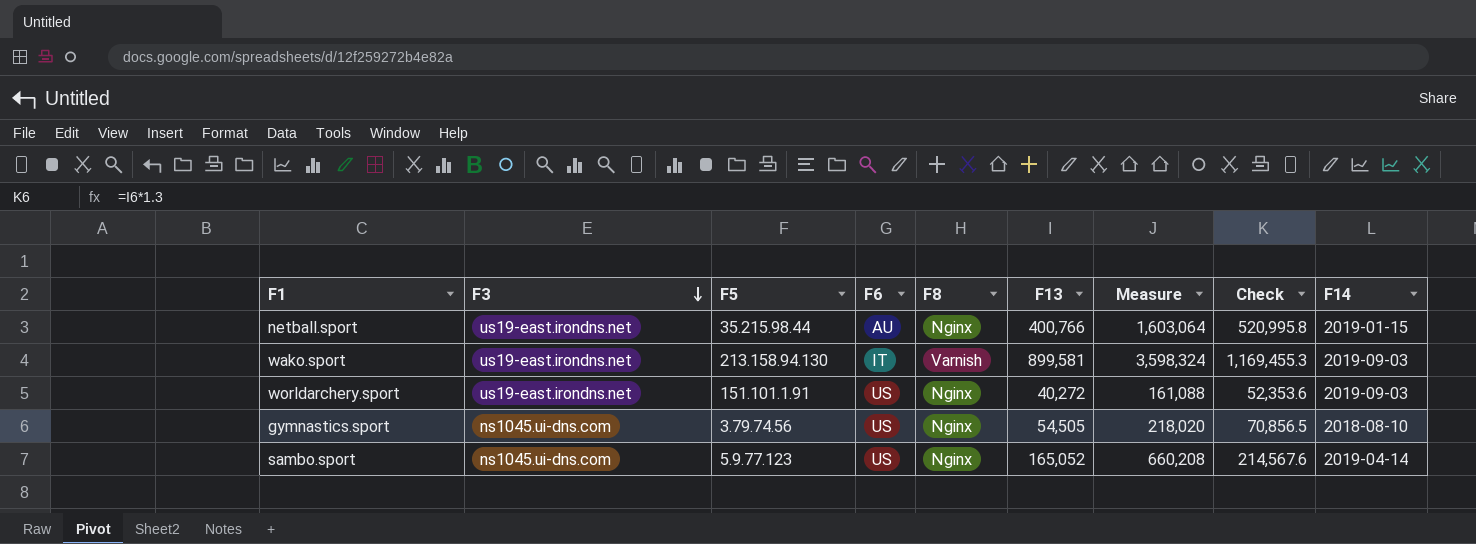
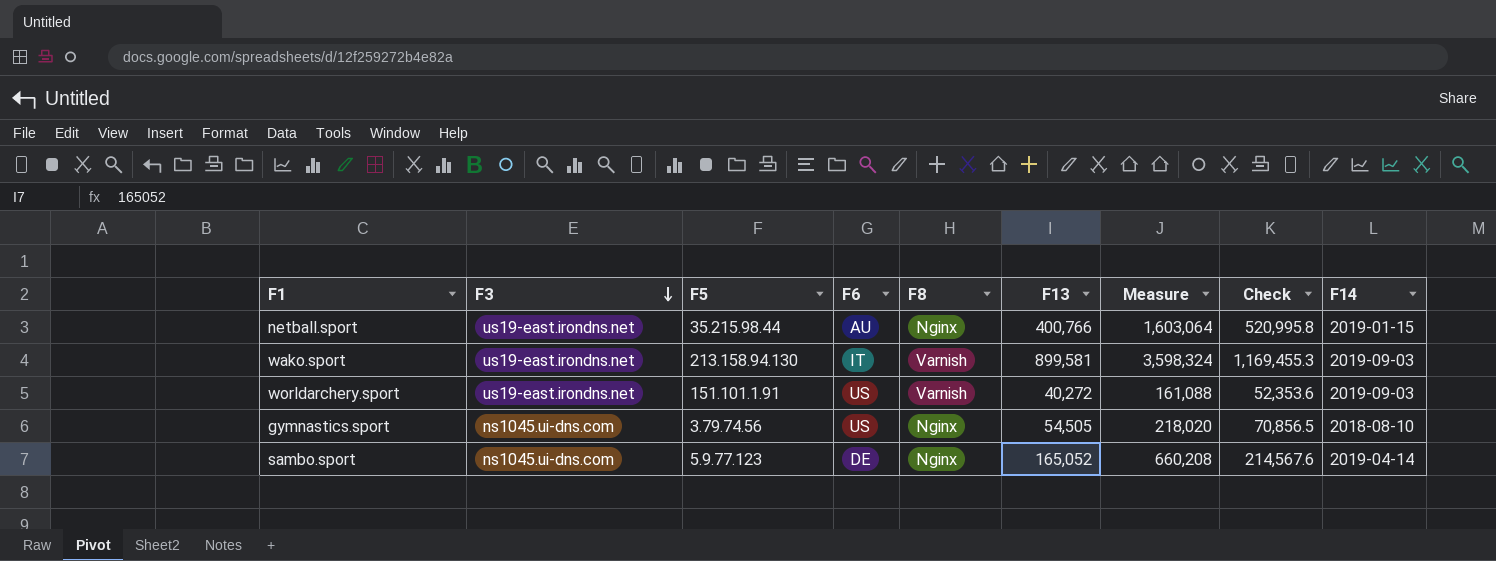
worldarchery.sport | F8: Nginx -> Varnish
sambo.sport | F6: US -> DE

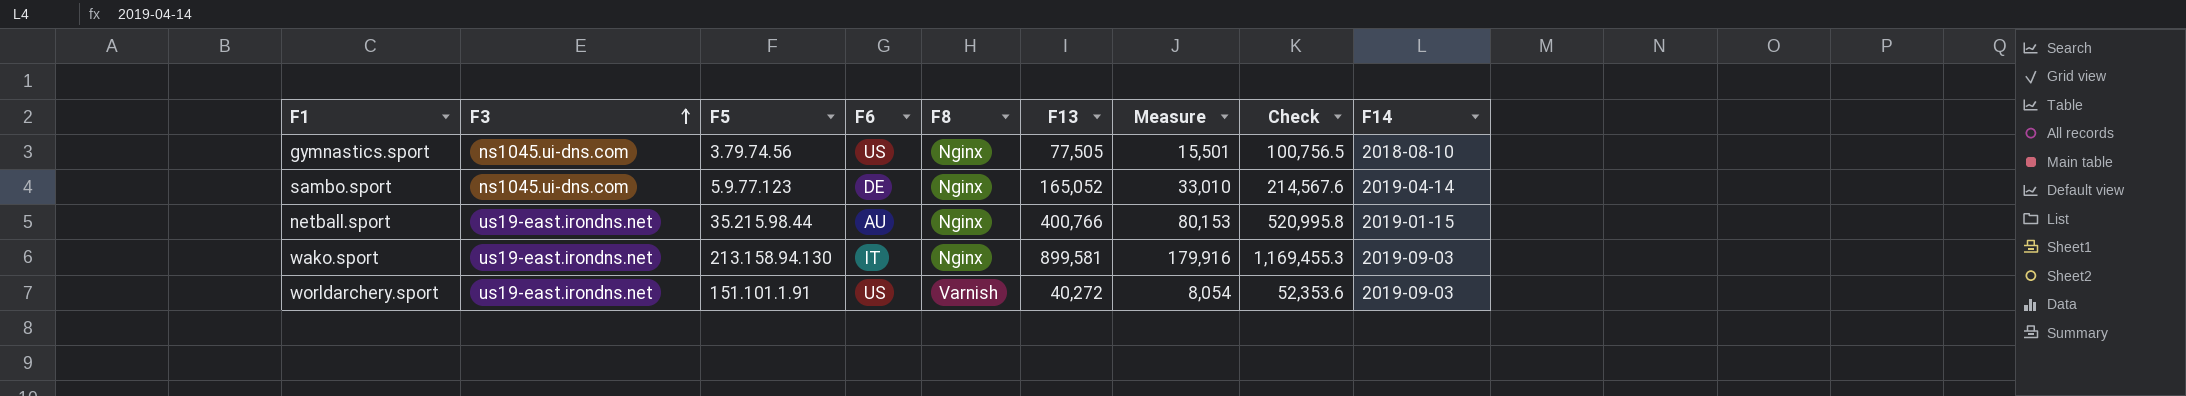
row order: F3 descending -> F3 ascending
column Measure | formula: [F13] * 4 -> [F13] * 0.2
gymnastics.sport | F13: 54,505 -> 77,505
gymnastics.sport | Check: 70,856.5 -> 100,756.5
wako.sport | F8: Varnish -> Nginx

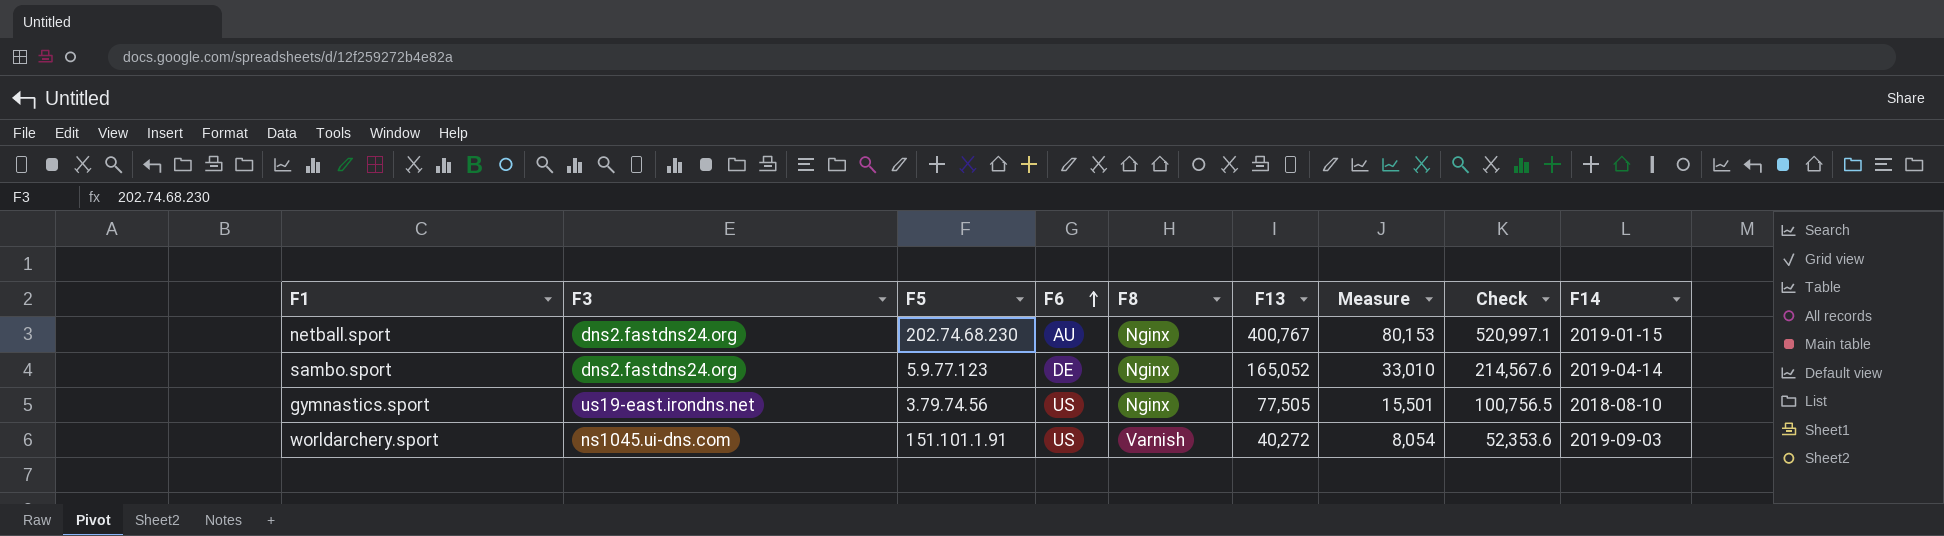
row order: F3 ascending -> F6 ascending
row wako.sport: us19-east.irondns.net | 213.158.94.130 | IT | Nginx | 899,581 | 179,916 | 1,169,455.3 | 2019-09-03 -> none
netball.sport | F3: us19-east.irondns.net -> dns2.fastdns24.org
netball.sport | F5: 35.215.98.44 -> 202.74.68.230
netball.sport | F13: 400,766 -> 400,767
netball.sport | Check: 520,995.8 -> 520,997.1
sambo.sport | F3: ns1045.ui-dns.com -> dns2.fastdns24.org
gymnastics.sport | F3: ns1045.ui-dns.com -> us19-east.irondns.net
worldarchery.sport | F3: us19-east.irondns.net -> ns1045.ui-dns.com

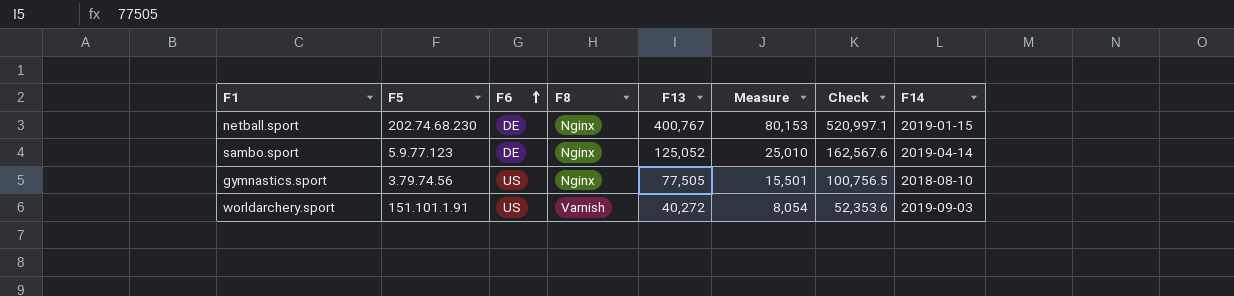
column F3 | position: 2 -> none
netball.sport | F6: AU -> DE
sambo.sport | F13: 165,052 -> 125,052
sambo.sport | Measure: 33,010 -> 25,010
sambo.sport | Check: 214,567.6 -> 162,567.6

